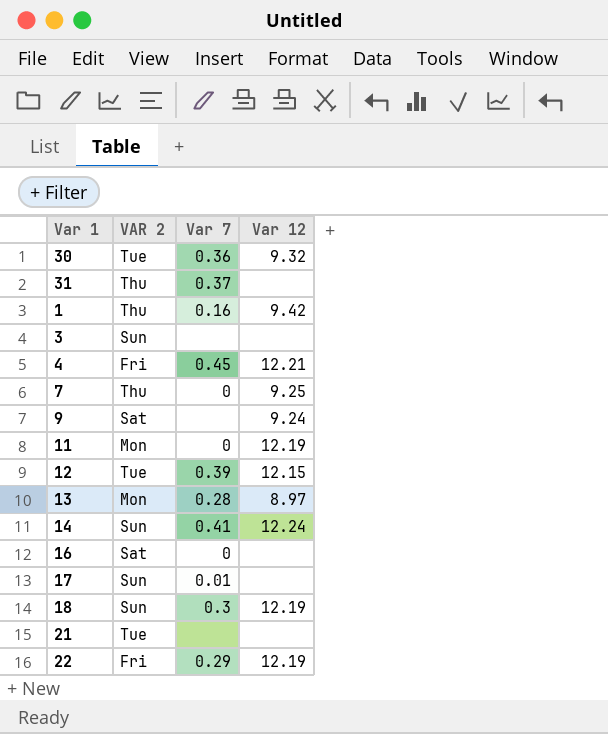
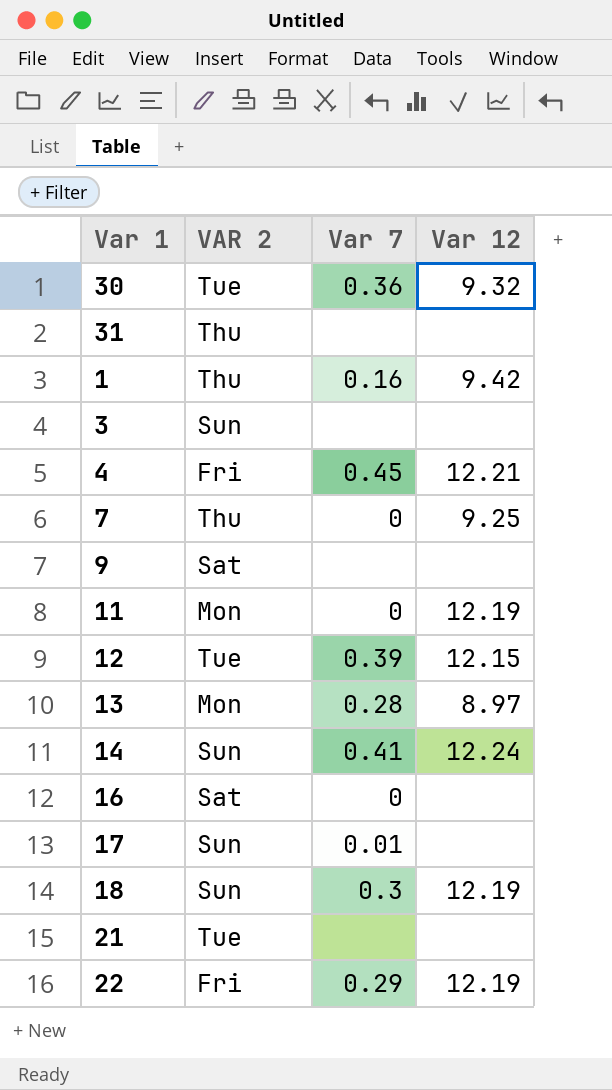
31 | Var 7: 0.37 -> none
9 | Var 12: 9.24 -> none

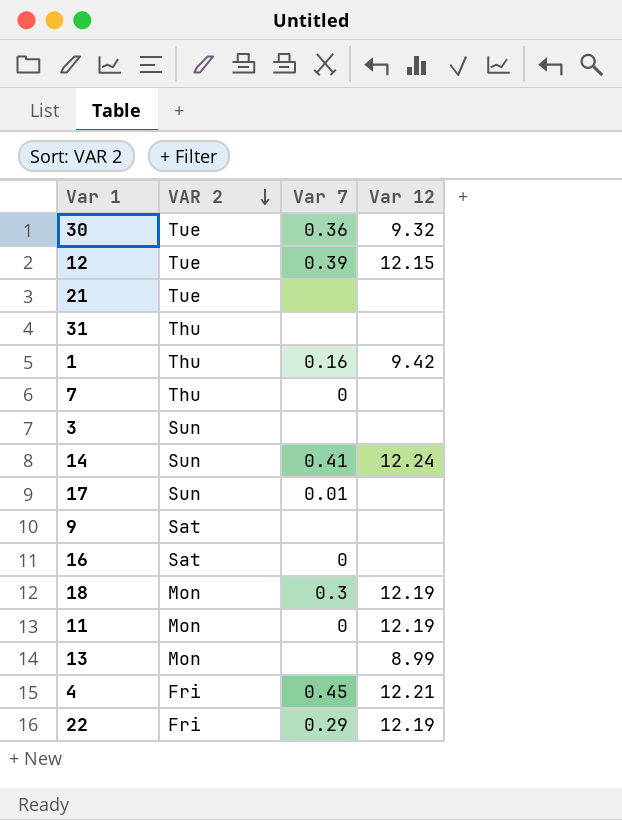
row order: none -> VAR 2 descending
7 | Var 12: 9.25 -> none
18 | VAR 2: Sun -> Mon
13 | Var 7: 0.28 -> none
13 | Var 12: 8.97 -> 8.99

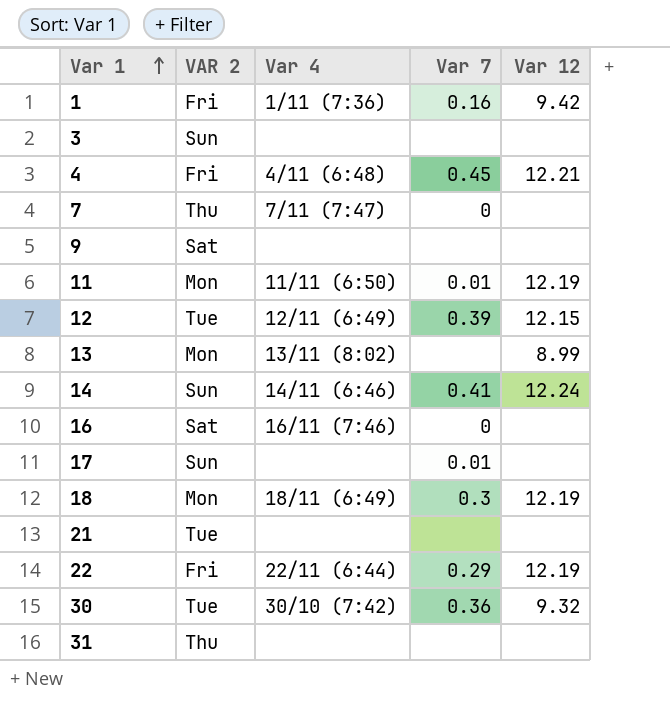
row order: VAR 2 descending -> Var 1 ascending
column Var 4 | position: none -> 3
1 | VAR 2: Thu -> Fri
11 | Var 7: 0 -> 0.01

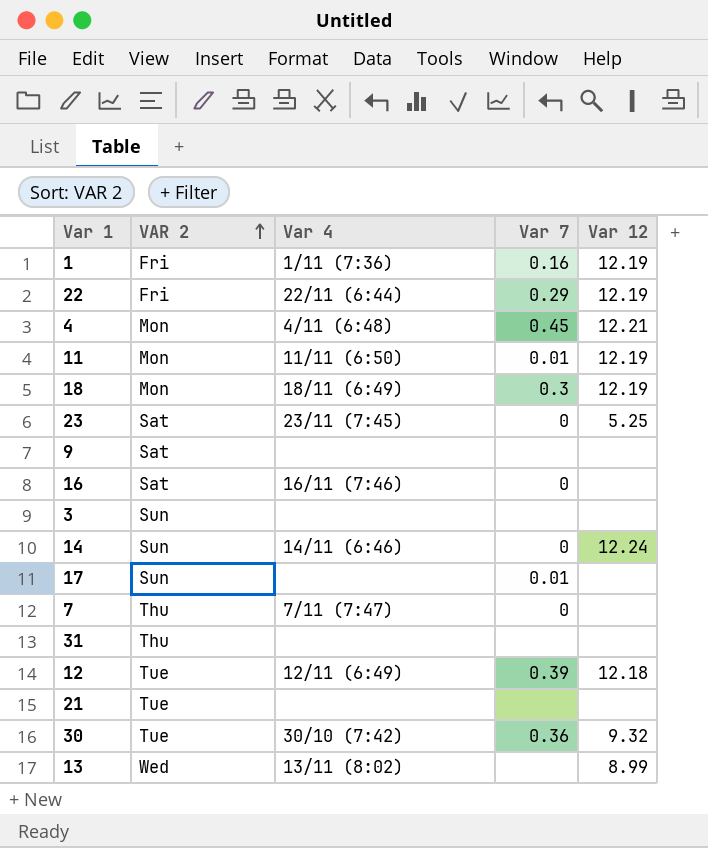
row order: Var 1 ascending -> VAR 2 ascending
1 | Var 12: 9.42 -> 12.19
4 | VAR 2: Fri -> Mon
row 23: none -> Sat | 23/11 (7:45) | 0 | 5.25
14 | Var 7: 0.41 -> 0
12 | Var 12: 12.15 -> 12.18
13 | VAR 2: Mon -> Wed

